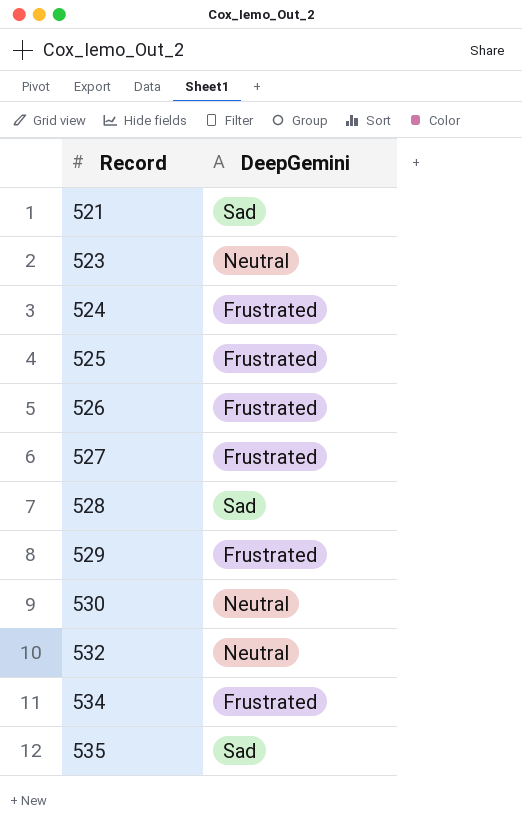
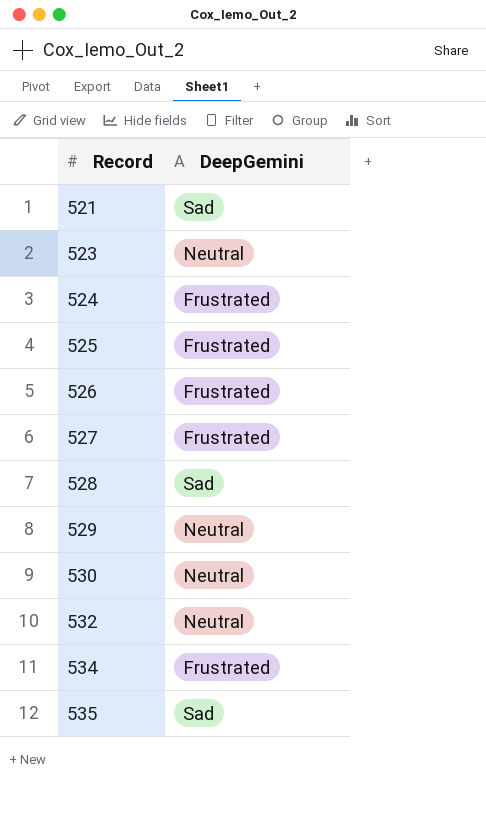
529 | DeepGemini: Frustrated -> Neutral

